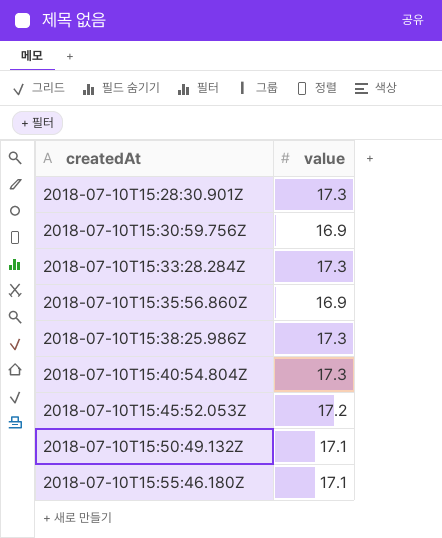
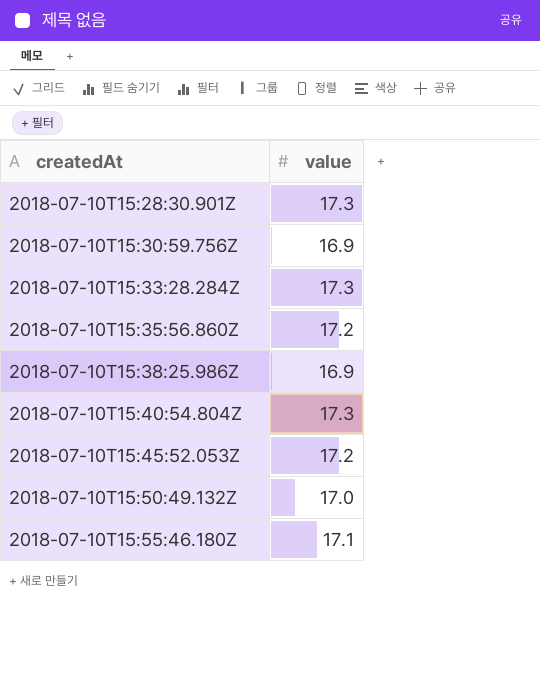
2018-07-10T15:35:56.860Z | value: 16.9 -> 17.2
2018-07-10T15:38:25.986Z | value: 17.3 -> 16.9
2018-07-10T15:50:49.132Z | value: 17.1 -> 17.0

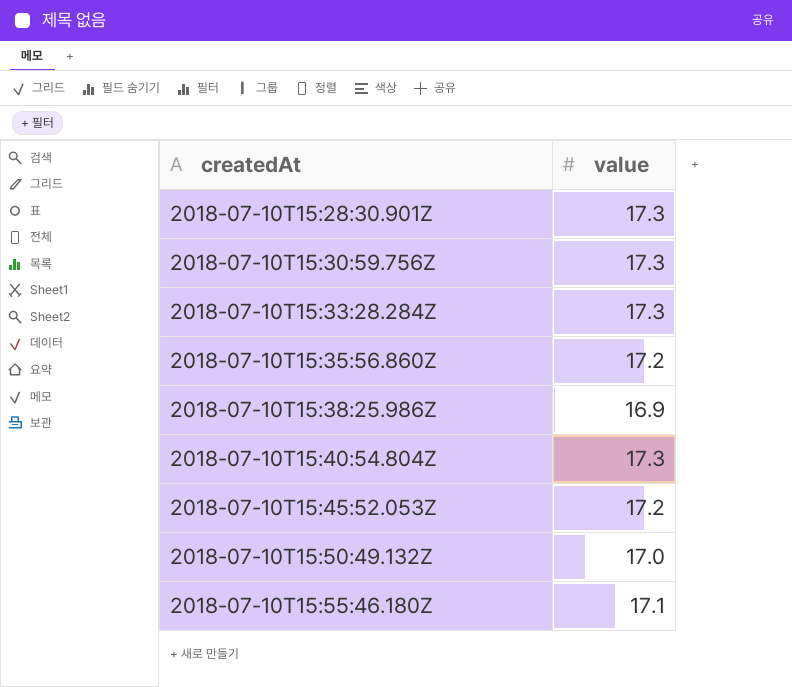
2018-07-10T15:30:59.756Z | value: 16.9 -> 17.3

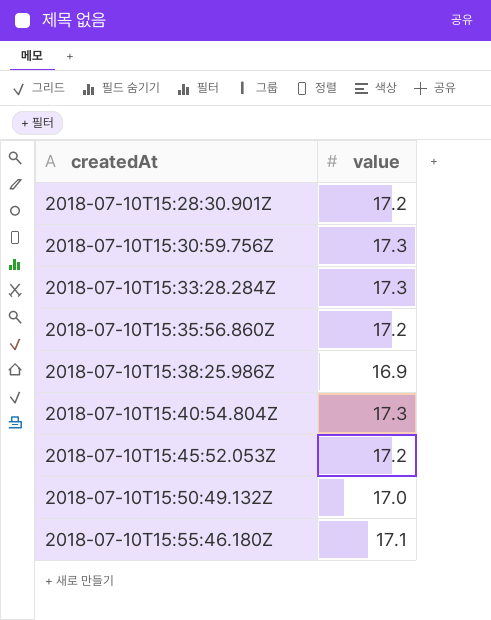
2018-07-10T15:28:30.901Z | value: 17.3 -> 17.2

